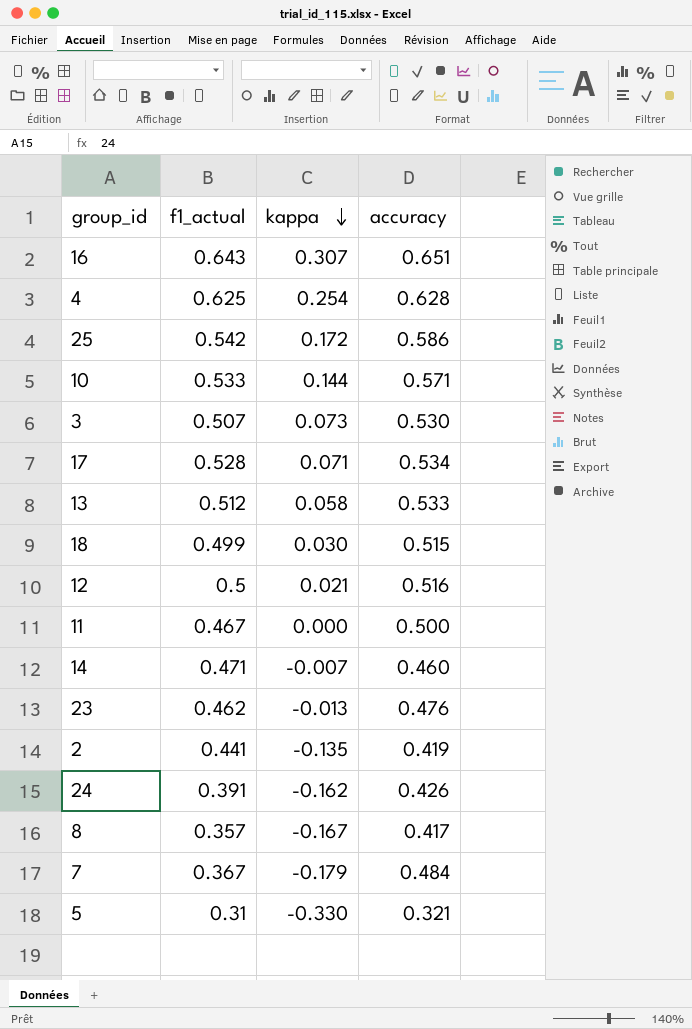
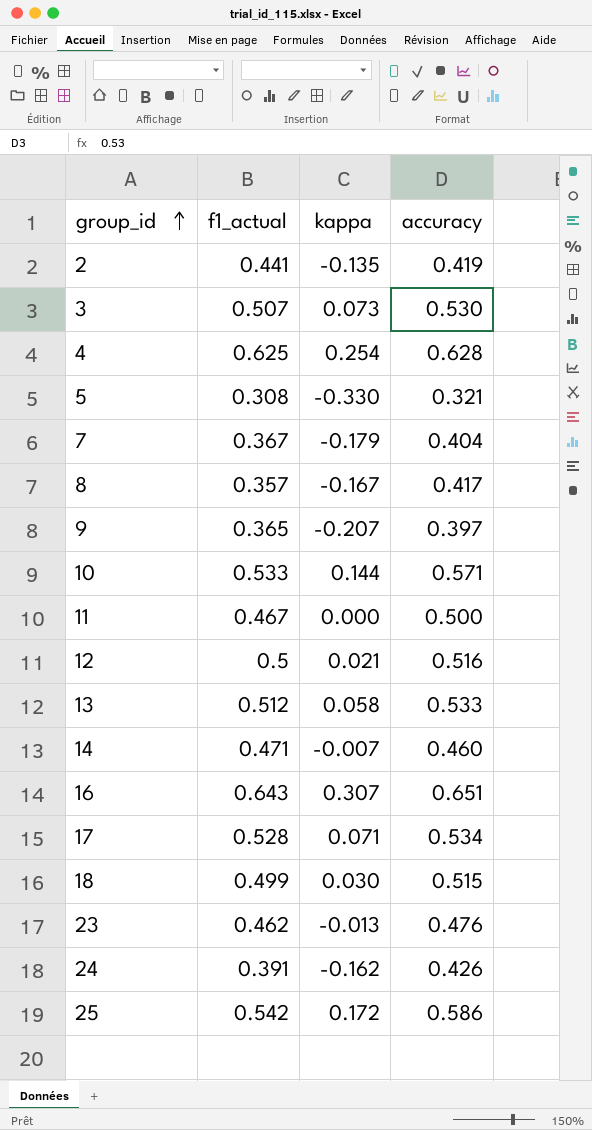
row order: kappa descending -> group_id ascending
5 | f1_actual: 0.31 -> 0.308
7 | accuracy: 0.484 -> 0.404
row 9: none -> 0.365 | -0.207 | 0.397

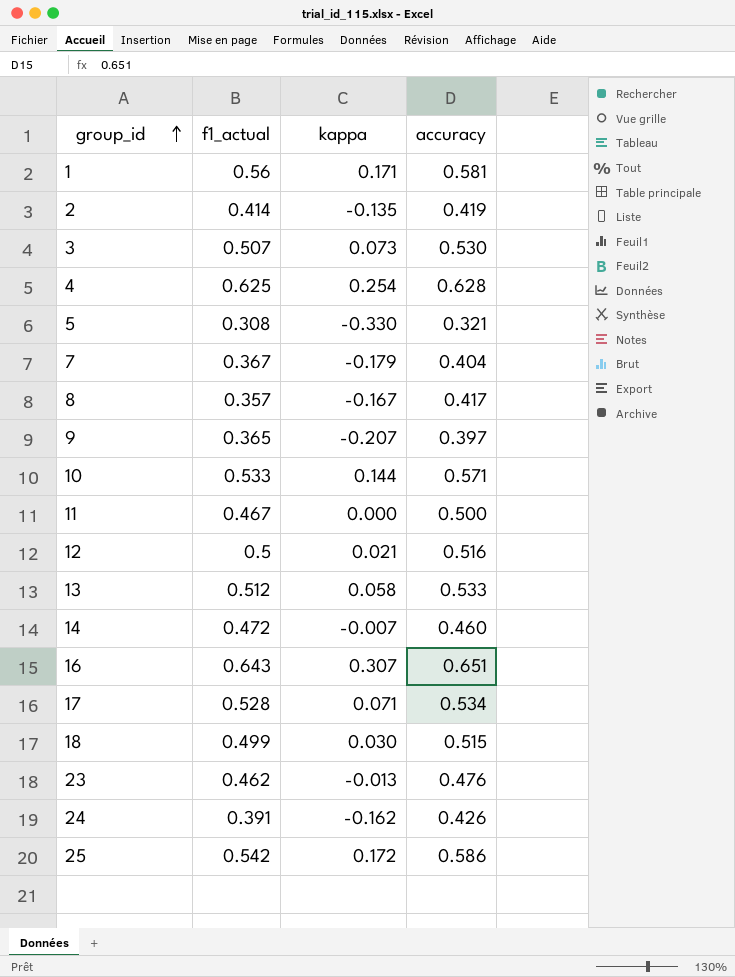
row 1: none -> 0.56 | 0.171 | 0.581
2 | f1_actual: 0.441 -> 0.414
14 | f1_actual: 0.471 -> 0.472

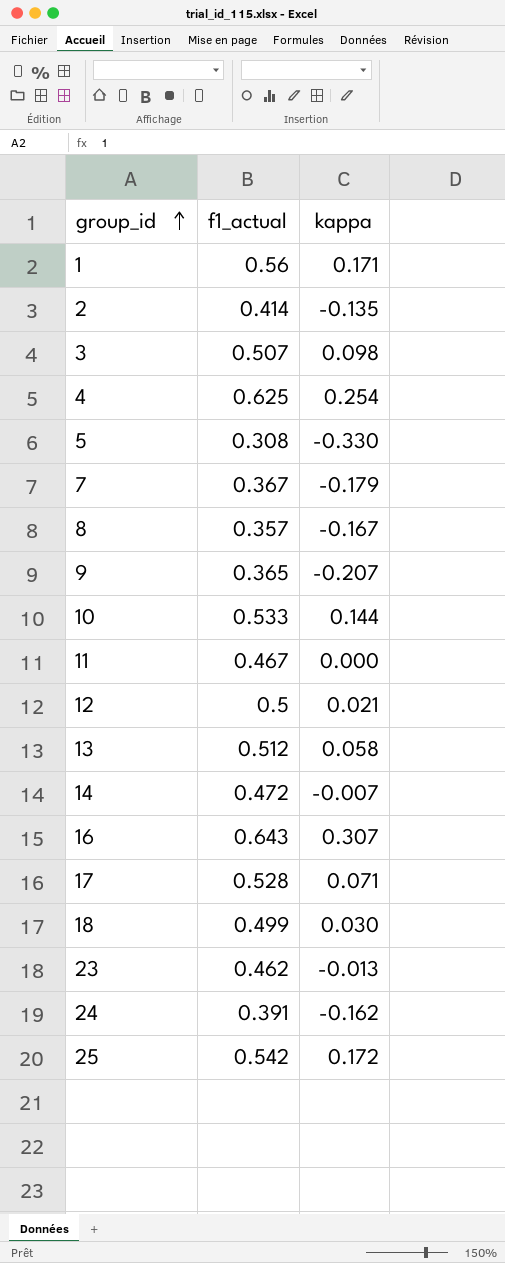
column accuracy | position: 4 -> none
3 | kappa: 0.073 -> 0.098

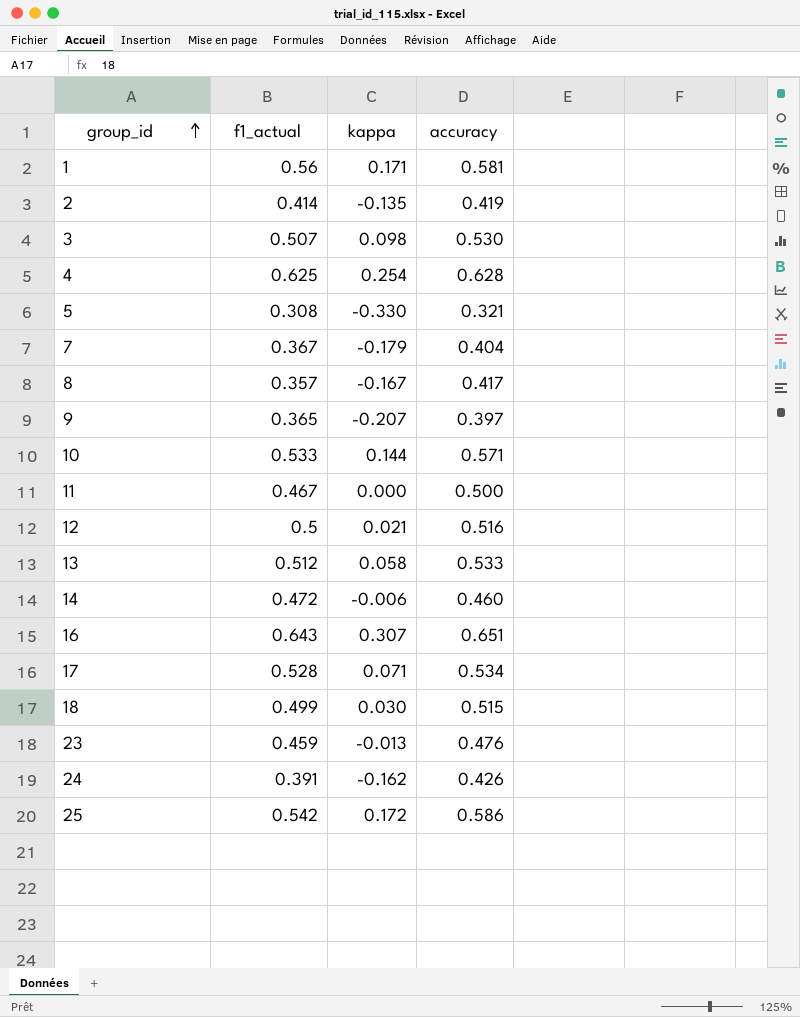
column accuracy | position: none -> 4
14 | kappa: -0.007 -> -0.006
23 | f1_actual: 0.462 -> 0.459

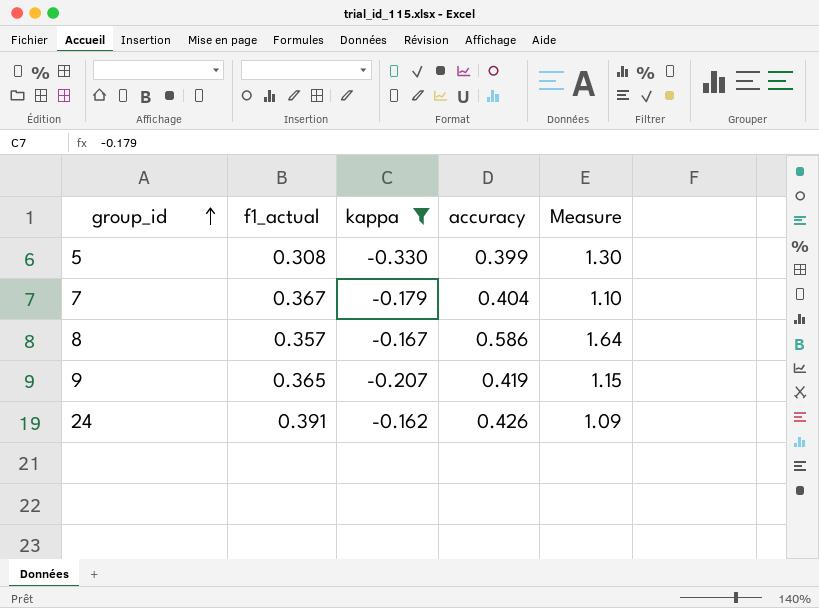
filter: none -> kappa <= -0.162
column Measure | formula: none -> [accuracy] / [f1_actual]
5 | accuracy: 0.321 -> 0.399
8 | accuracy: 0.417 -> 0.586
9 | accuracy: 0.397 -> 0.419

